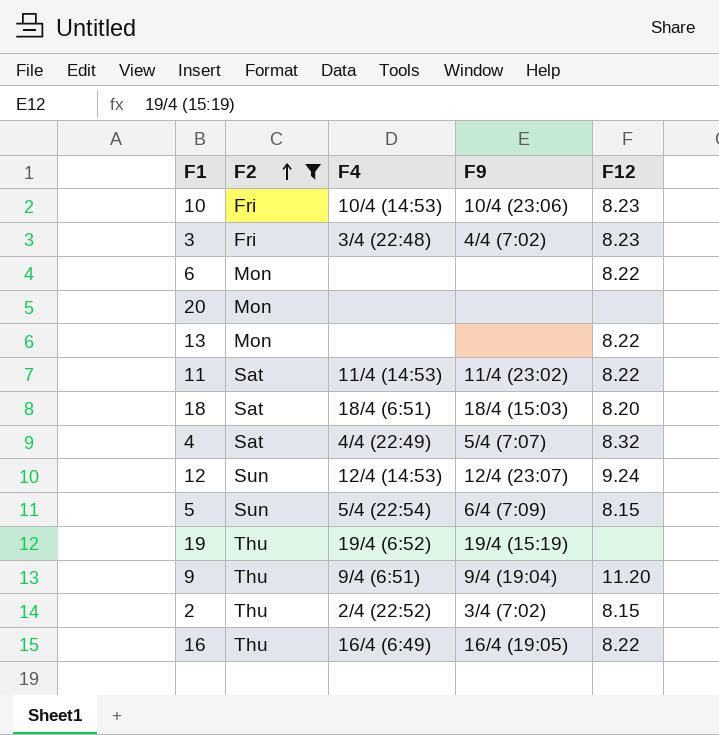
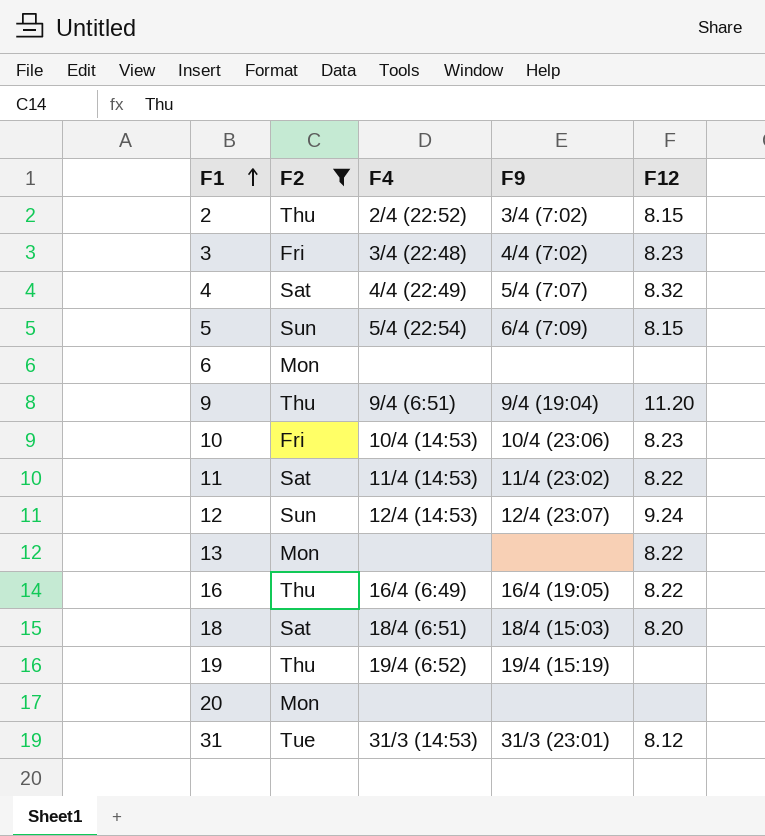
row order: F2 ascending -> F1 ascending
6 | F12: 8.22 -> none
row 31: none -> Tue | 31/3 (14:53) | 31/3 (23:01) | 8.12

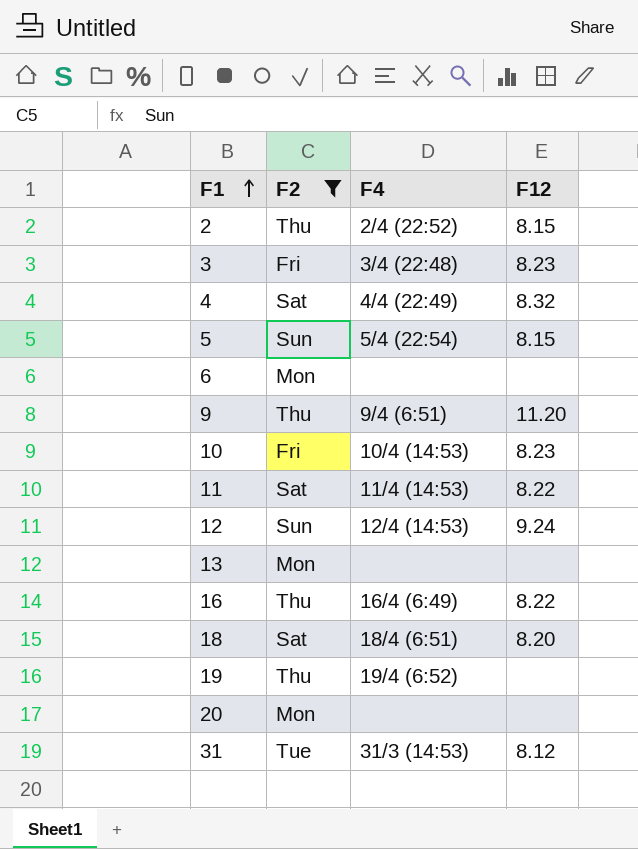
column F9 | position: 4 -> none
13 | F12: 8.22 -> none

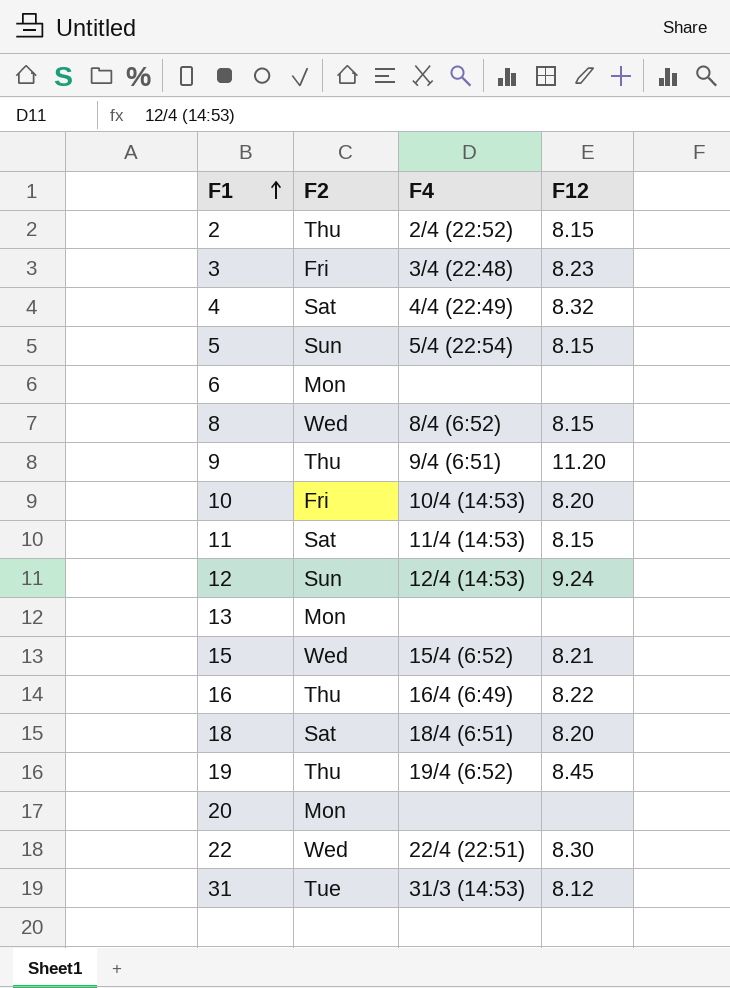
filter: F2 != Wed -> none
10 | F12: 8.23 -> 8.20
11 | F12: 8.22 -> 8.15
19 | F12: none -> 8.45

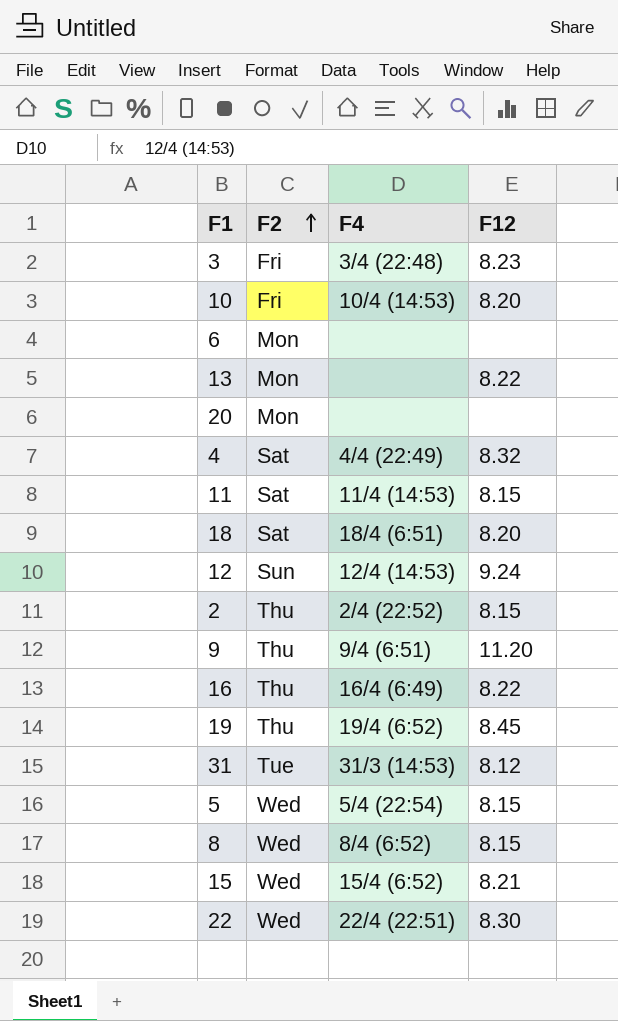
row order: F1 ascending -> F2 ascending
13 | F12: none -> 8.22
5 | F2: Sun -> Wed

